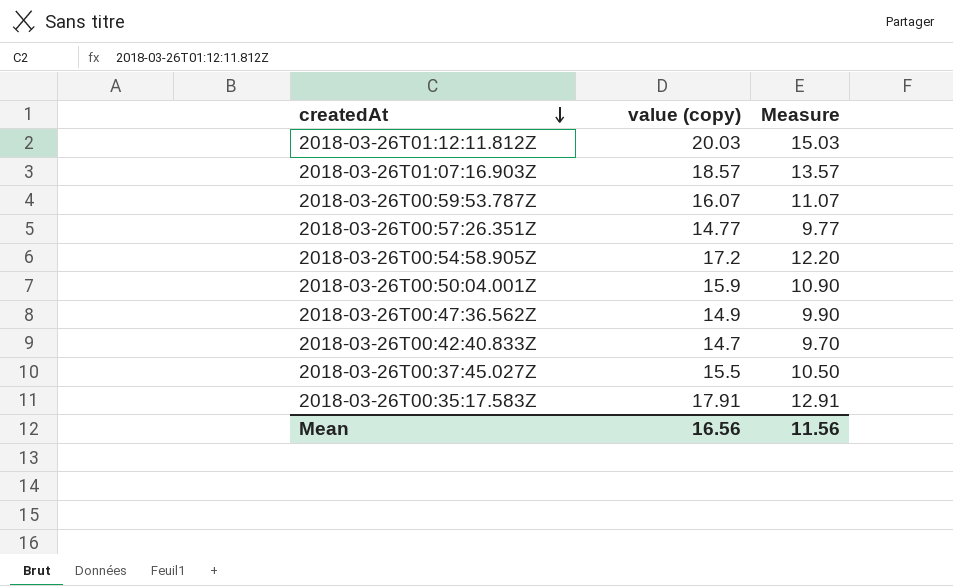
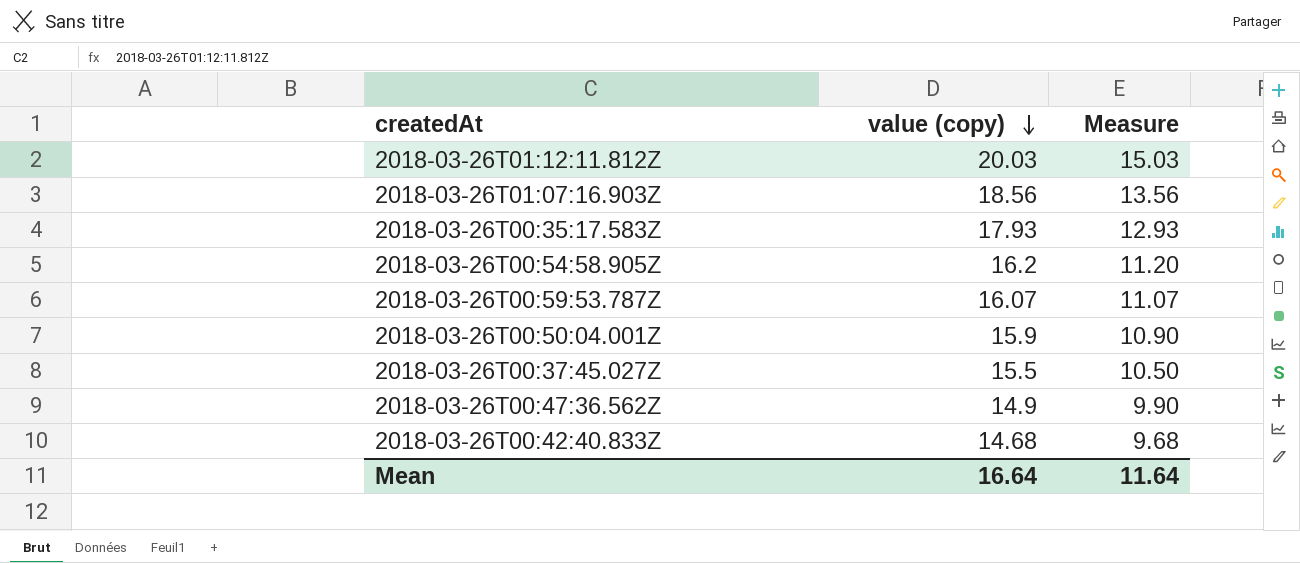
row order: createdAt descending -> value (copy) descending
row 2018-03-26T00:57:26.351Z: 14.77 | 9.77 -> none
2018-03-26T01:07:16.903Z | value (copy): 18.57 -> 18.56
2018-03-26T01:07:16.903Z | Measure: 13.57 -> 13.56
2018-03-26T00:35:17.583Z | value (copy): 17.91 -> 17.93
2018-03-26T00:35:17.583Z | Measure: 12.91 -> 12.93
2018-03-26T00:54:58.905Z | value (copy): 17.2 -> 16.2
2018-03-26T00:54:58.905Z | Measure: 12.20 -> 11.20
2018-03-26T00:42:40.833Z | value (copy): 14.7 -> 14.68
2018-03-26T00:42:40.833Z | Measure: 9.70 -> 9.68
Mean | value (copy): 16.56 -> 16.64
Mean | Measure: 11.56 -> 11.64

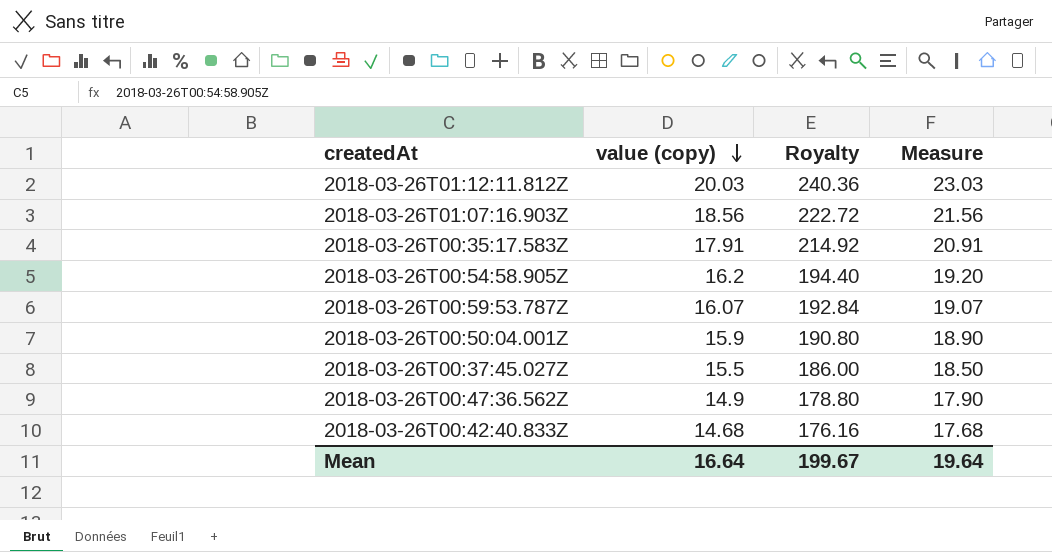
column Royalty | formula: none -> [value (copy)] * 12
column Measure | formula: [value (copy)] - 5 -> [value (copy)] + 3
2018-03-26T00:35:17.583Z | value (copy): 17.93 -> 17.91
Mean | Measure: 11.64 -> 19.64

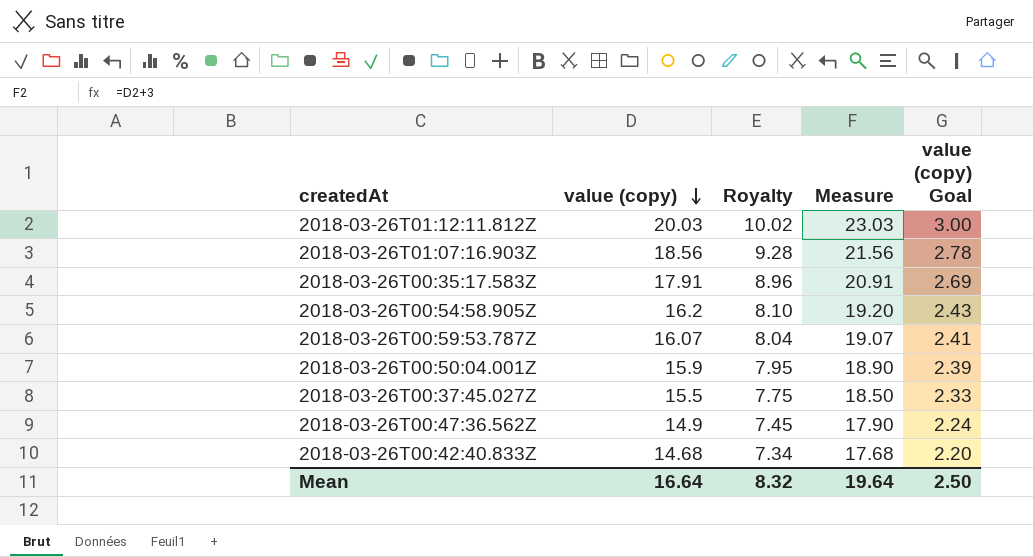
column Royalty | formula: [value (copy)] * 12 -> [value (copy)] * 0.5
column value (copy) Goal | formula: none -> [value (copy)] * 0.15
Mean | Royalty: 199.67 -> 8.32

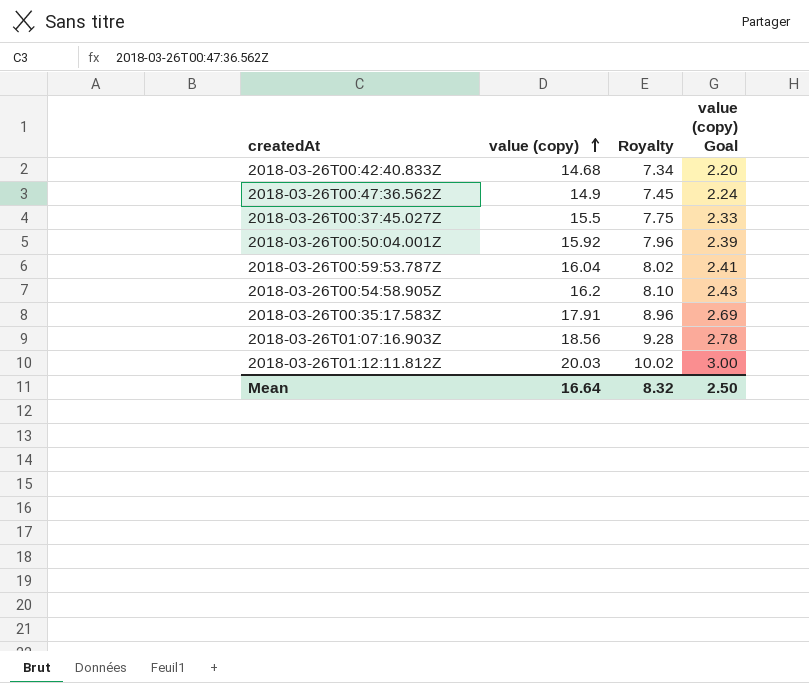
row order: value (copy) descending -> value (copy) ascending
column Measure | formula: [value (copy)] + 3 -> none
2018-03-26T00:50:04.001Z | value (copy): 15.9 -> 15.92
2018-03-26T00:50:04.001Z | Royalty: 7.95 -> 7.96
2018-03-26T00:59:53.787Z | value (copy): 16.07 -> 16.04
2018-03-26T00:59:53.787Z | Royalty: 8.04 -> 8.02

